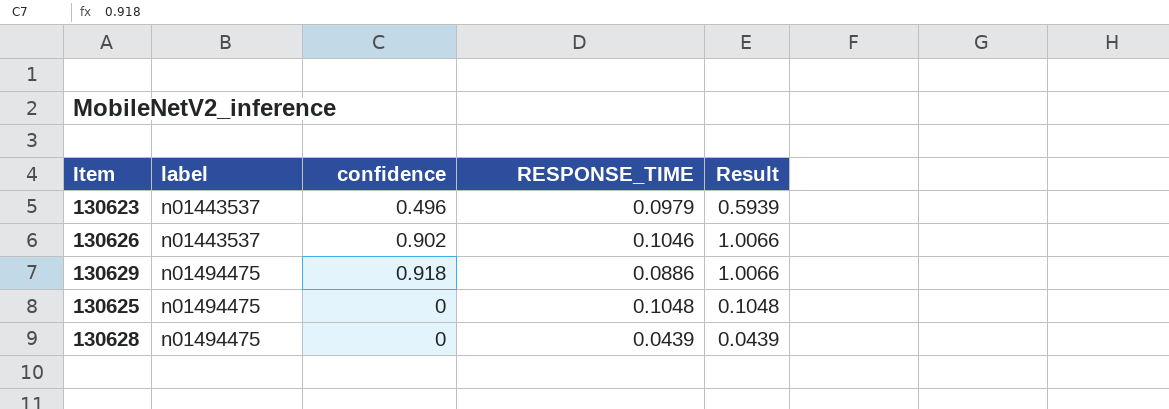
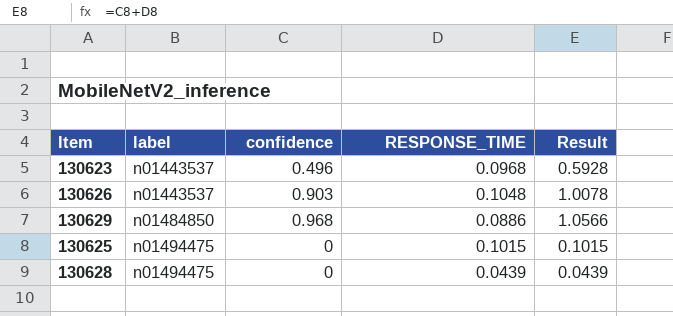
130623 | RESPONSE_TIME: 0.0979 -> 0.0968
130623 | Result: 0.5939 -> 0.5928
130626 | confidence: 0.902 -> 0.903
130626 | RESPONSE_TIME: 0.1046 -> 0.1048
130626 | Result: 1.0066 -> 1.0078
130629 | label: n01494475 -> n01484850
130629 | confidence: 0.918 -> 0.968
130629 | Result: 1.0066 -> 1.0566
130625 | RESPONSE_TIME: 0.1048 -> 0.1015
130625 | Result: 0.1048 -> 0.1015

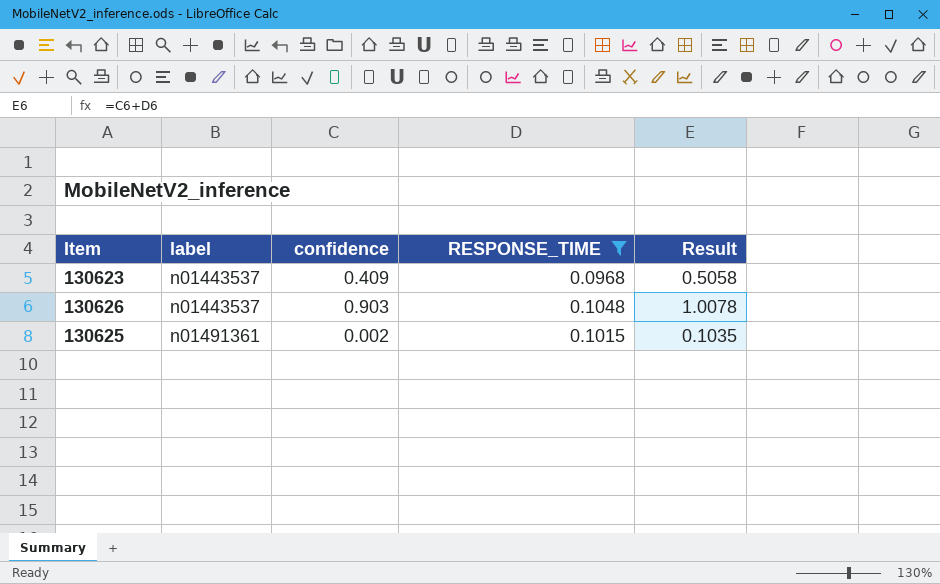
filter: none -> RESPONSE_TIME >= 0.0968
130623 | confidence: 0.496 -> 0.409
130623 | Result: 0.5928 -> 0.5058
130625 | label: n01494475 -> n01491361
130625 | confidence: 0 -> 0.002
130625 | Result: 0.1015 -> 0.1035

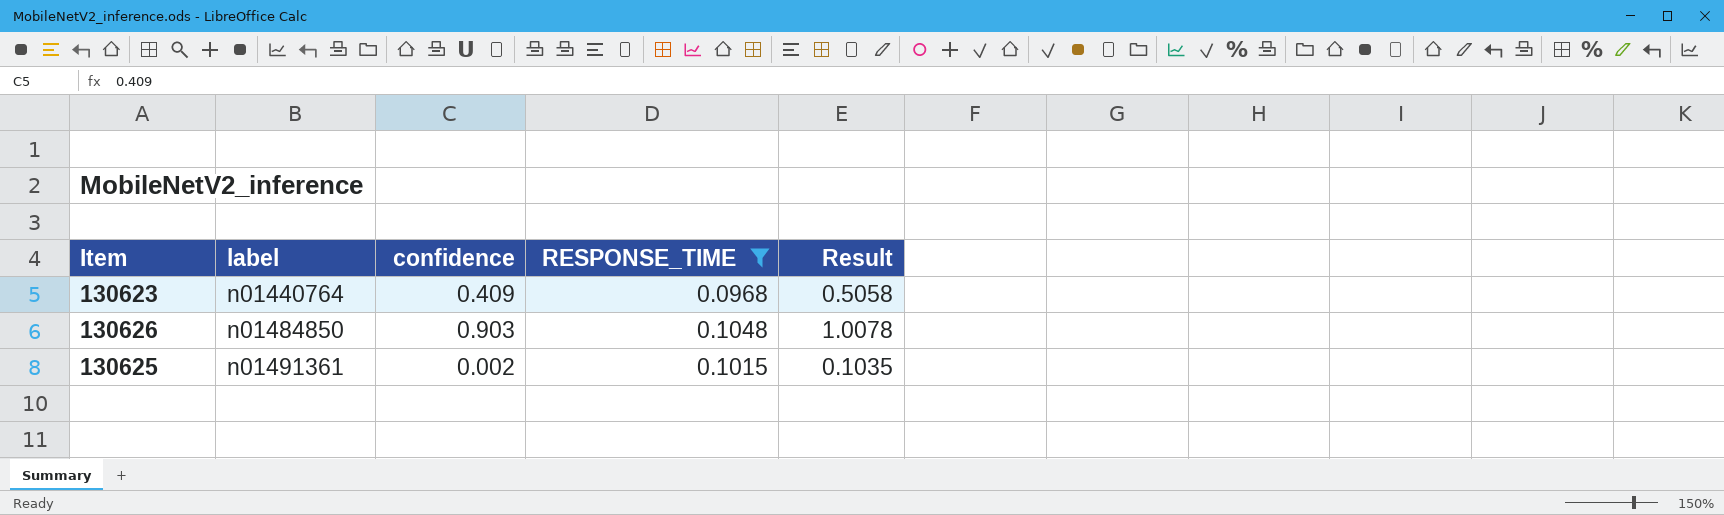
130623 | label: n01443537 -> n01440764
130626 | label: n01443537 -> n01484850

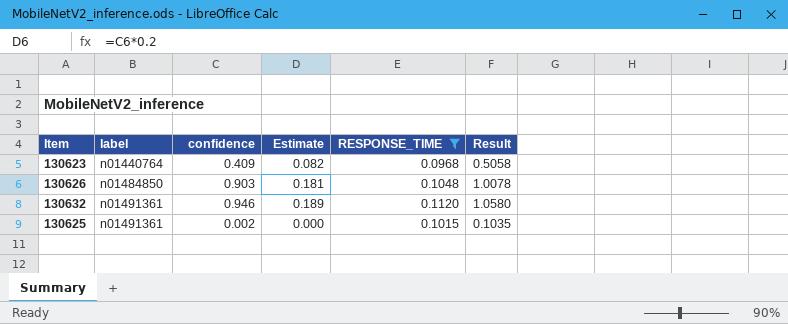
column Estimate | formula: none -> [confidence] * 0.2
row 130632: none -> n01491361 | 0.946 | 0.189 | 0.1120 | 1.0580

